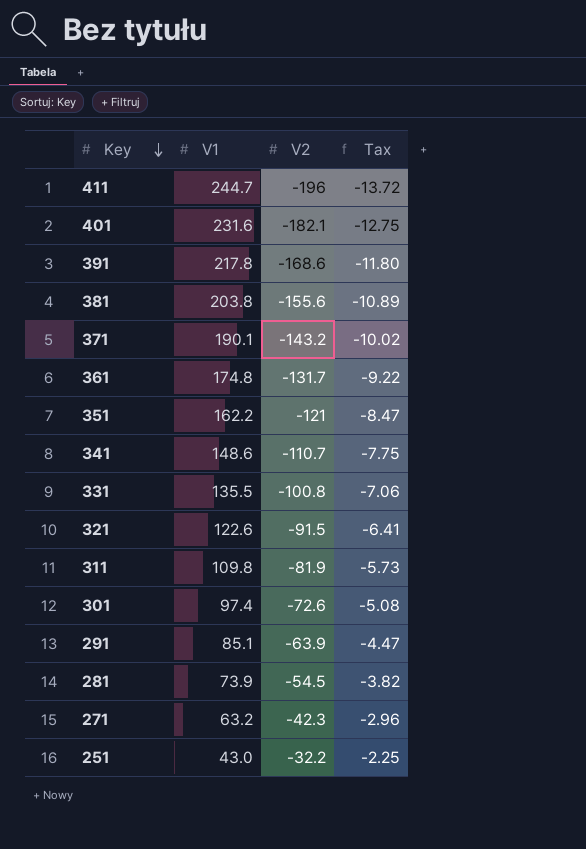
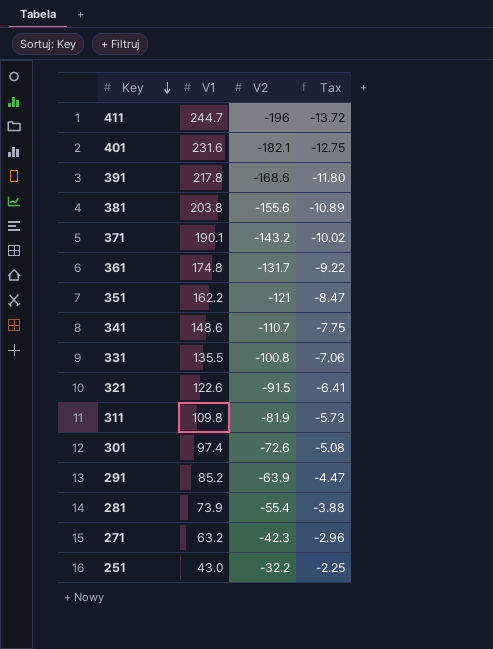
291 | V1: 85.1 -> 85.2
281 | V2: -54.5 -> -55.4
281 | Tax: -3.82 -> -3.88

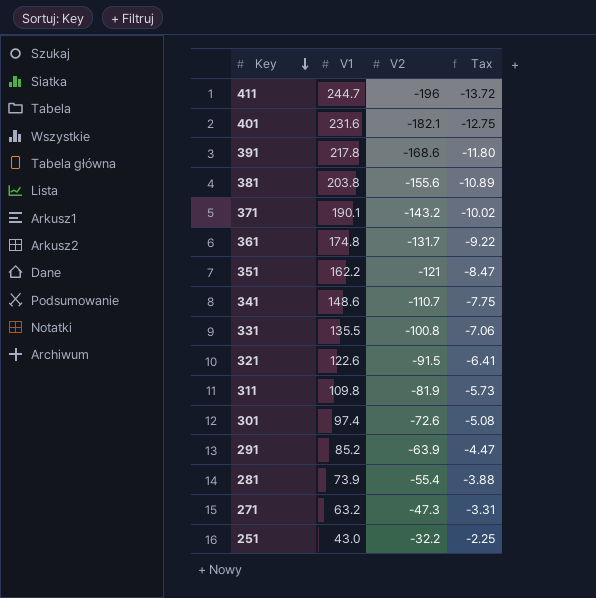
271 | V2: -42.3 -> -47.3
271 | Tax: -2.96 -> -3.31

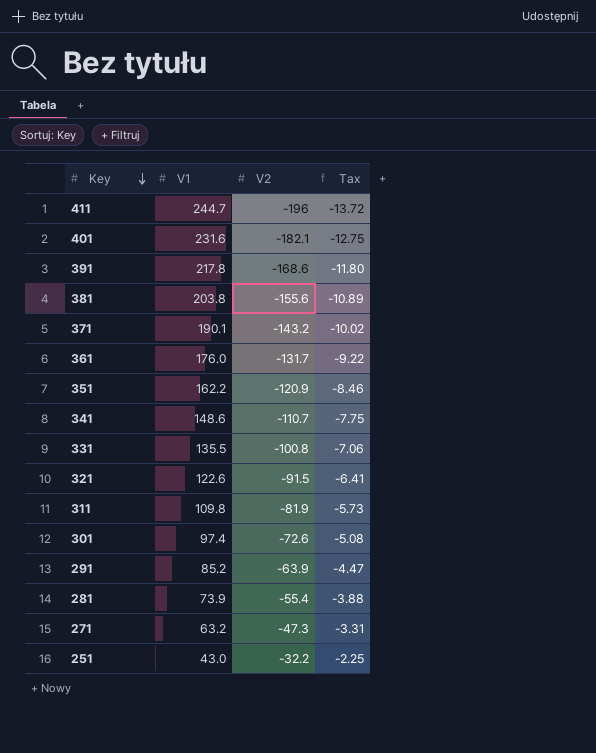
361 | V1: 174.8 -> 176.0
351 | V2: -121 -> -120.9
351 | Tax: -8.47 -> -8.46

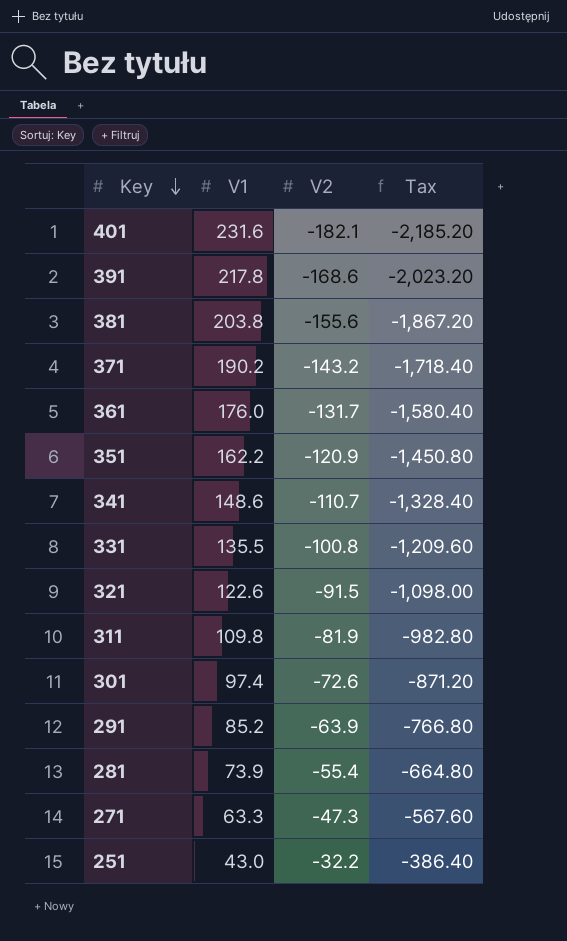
column Tax | formula: [V2] * 0.07 -> [V2] * 12
row 411: 244.7 | -196 | -13.72 -> none
371 | V1: 190.1 -> 190.2
271 | V1: 63.2 -> 63.3

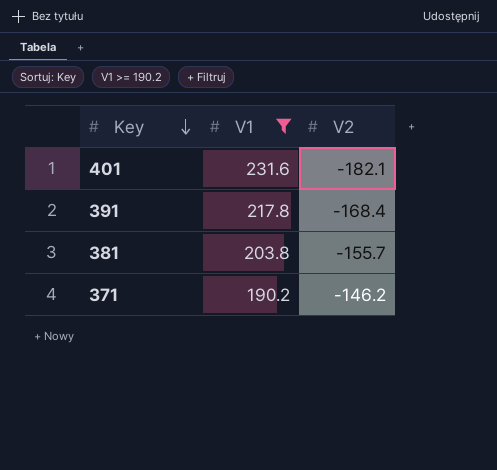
filter: none -> V1 >= 190.2
column Tax | formula: [V2] * 12 -> none
391 | V2: -168.6 -> -168.4
381 | V2: -155.6 -> -155.7
371 | V2: -143.2 -> -146.2

